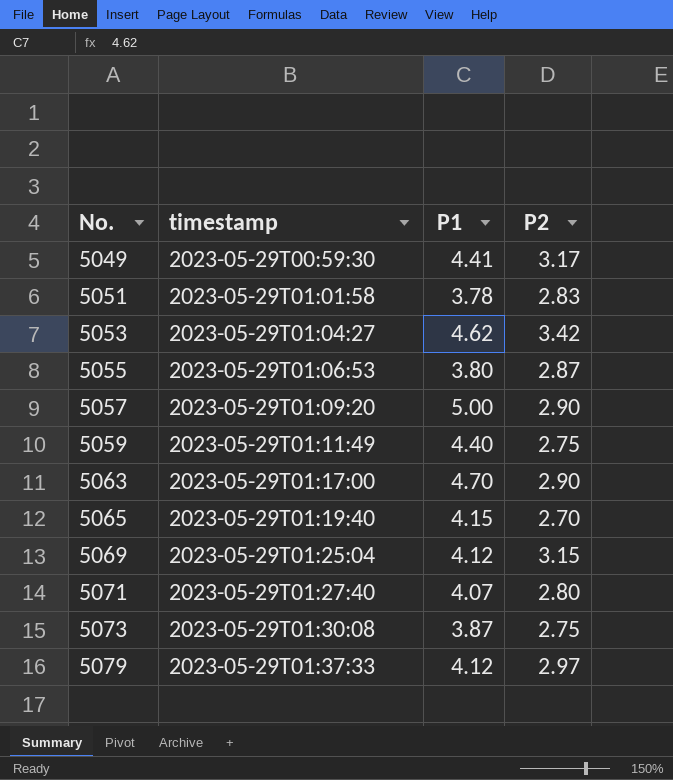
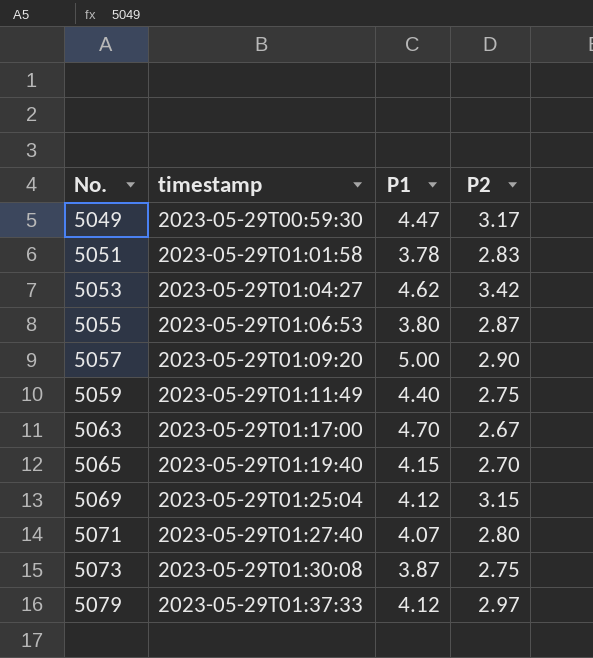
5049 | P1: 4.41 -> 4.47
5063 | P2: 2.90 -> 2.67

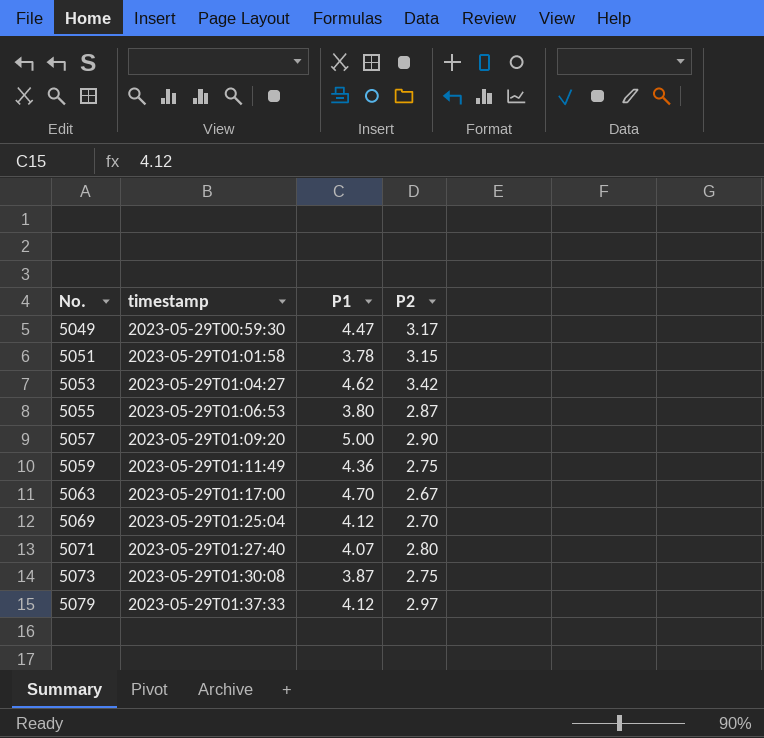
row 5065: 2023-05-29T01:19:40 | 4.15 | 2.70 -> none
5051 | P2: 2.83 -> 3.15
5059 | P1: 4.40 -> 4.36
5069 | P2: 3.15 -> 2.70

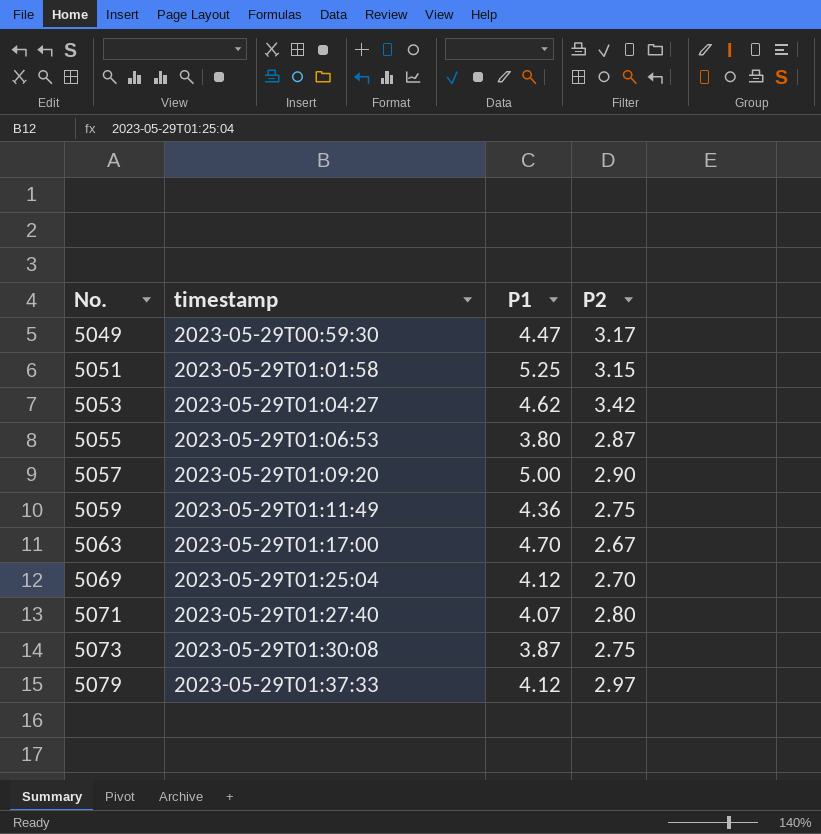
5051 | P1: 3.78 -> 5.25

